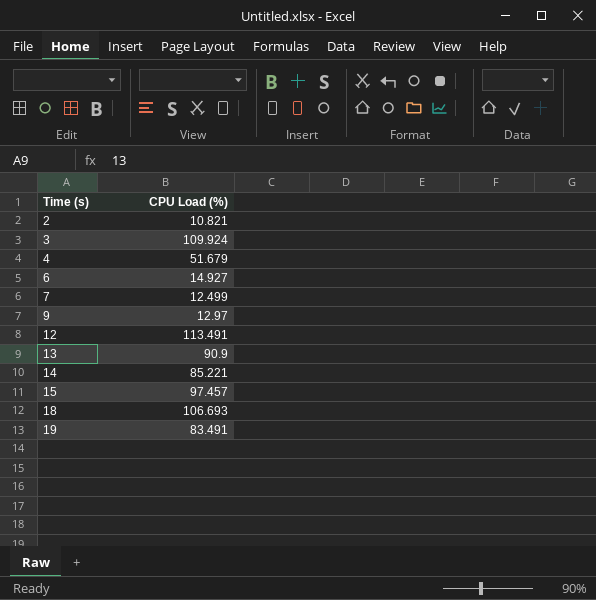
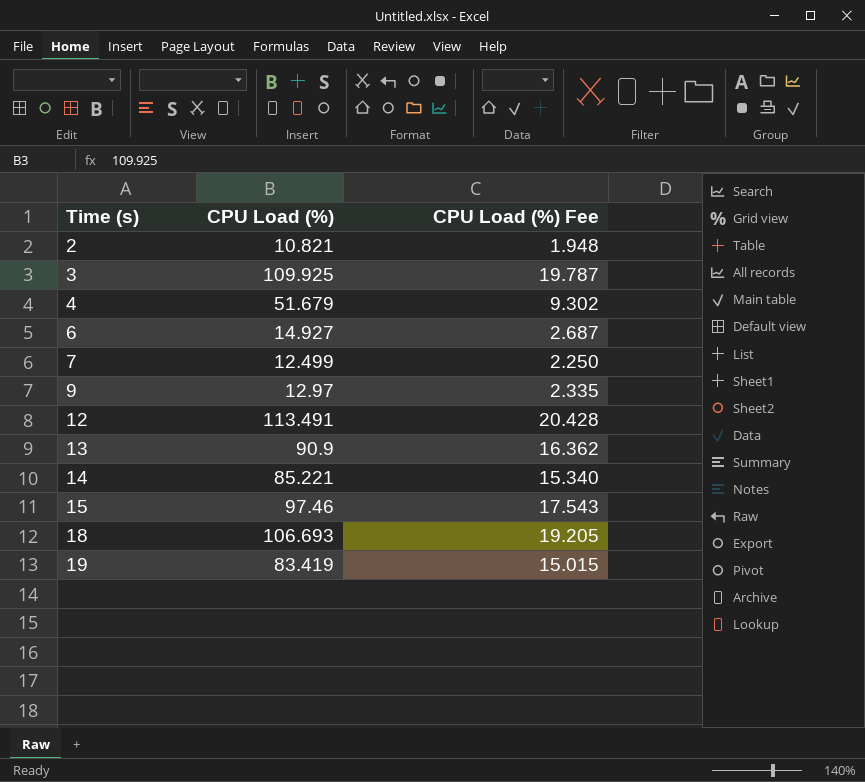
column CPU Load (%) Fee | formula: none -> [CPU Load (%)] * 0.18
3 | CPU Load (%): 109.924 -> 109.925
15 | CPU Load (%): 97.457 -> 97.46
19 | CPU Load (%): 83.491 -> 83.419

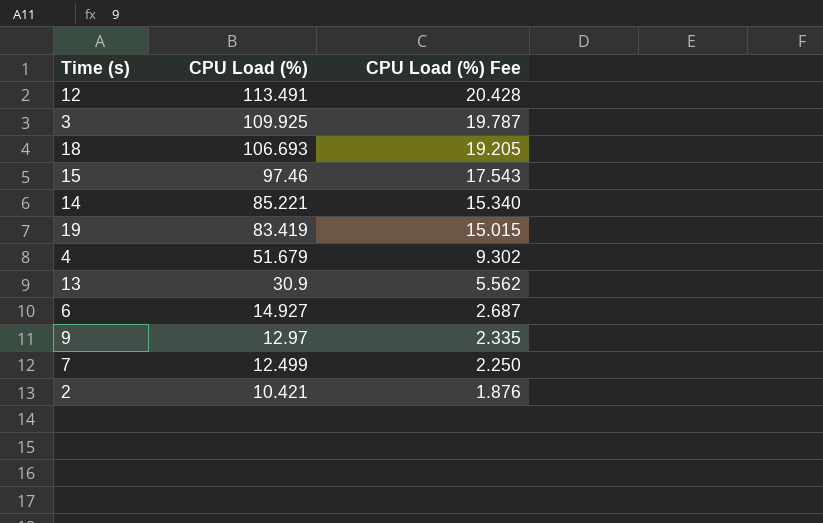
row order: Time (s) ascending -> CPU Load (%) descending
13 | CPU Load (%): 90.9 -> 30.9
13 | CPU Load (%) Fee: 16.362 -> 5.562
2 | CPU Load (%): 10.821 -> 10.421
2 | CPU Load (%) Fee: 1.948 -> 1.876

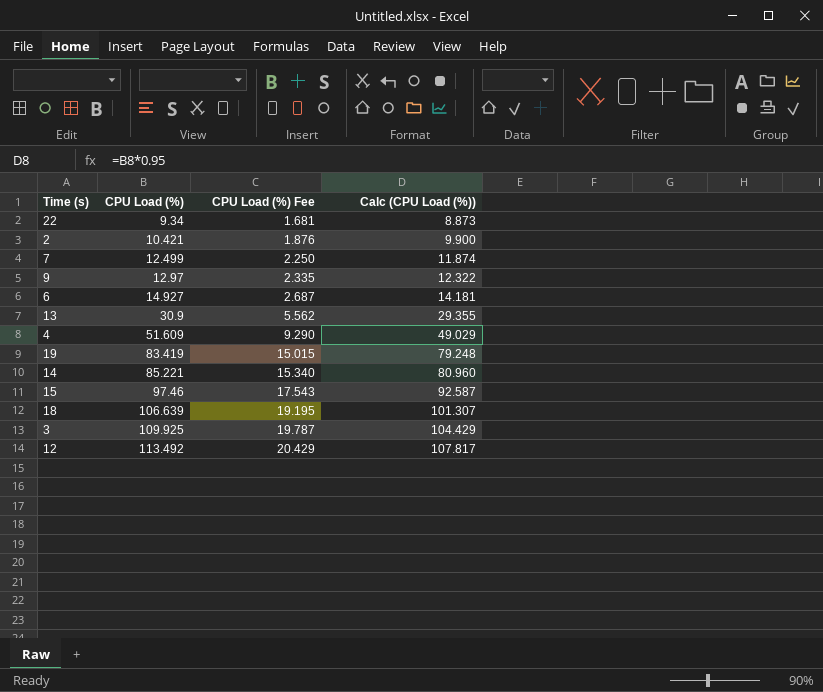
row order: CPU Load (%) descending -> CPU Load (%) ascending
column Calc (CPU Load (%)) | formula: none -> [CPU Load (%)] * 0.95
row 22: none -> 9.34 | 1.681 | 8.873
4 | CPU Load (%): 51.679 -> 51.609
4 | CPU Load (%) Fee: 9.302 -> 9.290
18 | CPU Load (%): 106.693 -> 106.639
18 | CPU Load (%) Fee: 19.205 -> 19.195
12 | CPU Load (%): 113.491 -> 113.492
12 | CPU Load (%) Fee: 20.428 -> 20.429

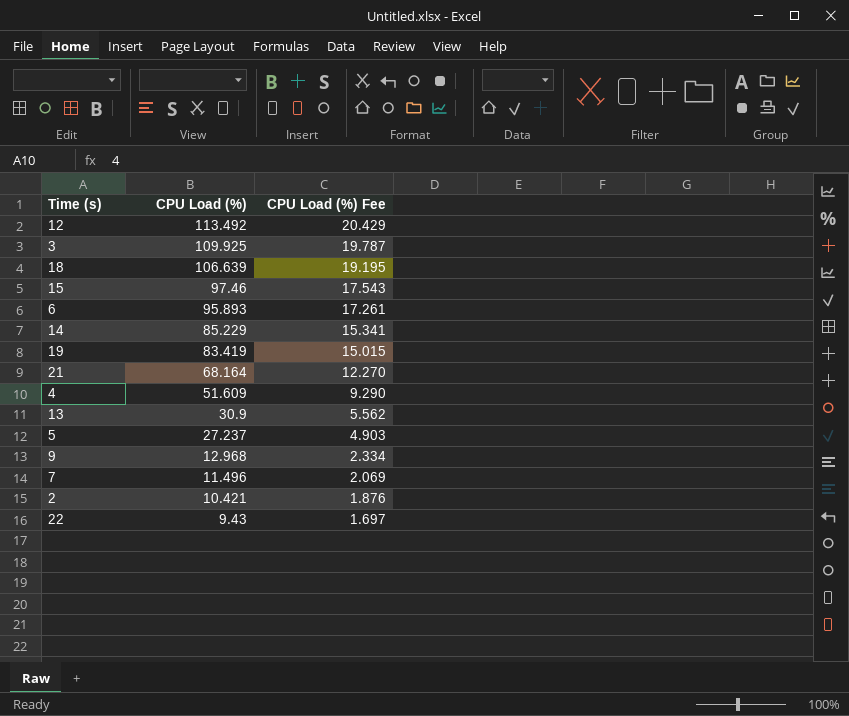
row order: CPU Load (%) ascending -> CPU Load (%) descending
column Calc (CPU Load (%)) | formula: [CPU Load (%)] * 0.95 -> none
6 | CPU Load (%): 14.927 -> 95.893
6 | CPU Load (%) Fee: 2.687 -> 17.261
14 | CPU Load (%): 85.221 -> 85.229
14 | CPU Load (%) Fee: 15.340 -> 15.341
row 21: none -> 68.164 | 12.270
row 5: none -> 27.237 | 4.903
9 | CPU Load (%): 12.97 -> 12.968
9 | CPU Load (%) Fee: 2.335 -> 2.334
7 | CPU Load (%): 12.499 -> 11.496
7 | CPU Load (%) Fee: 2.250 -> 2.069
22 | CPU Load (%): 9.34 -> 9.43
22 | CPU Load (%) Fee: 1.681 -> 1.697

